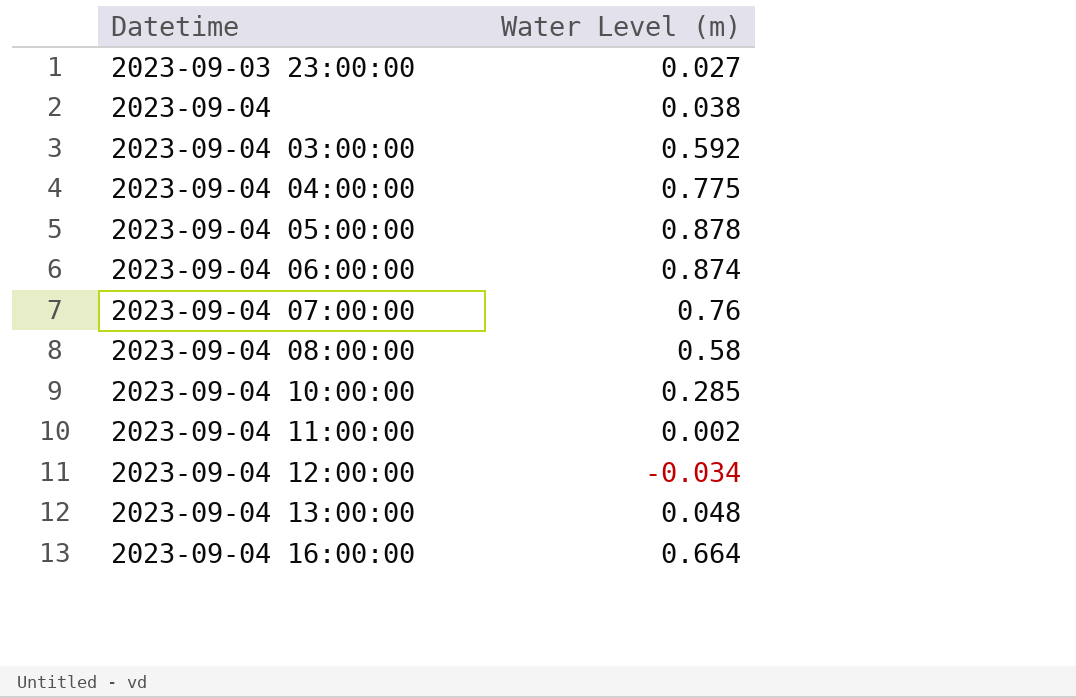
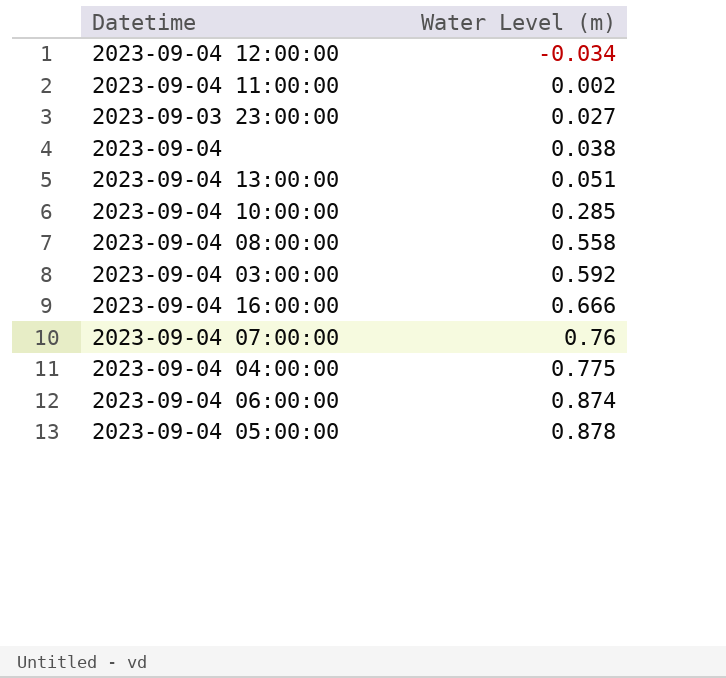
row order: Datetime ascending -> Water Level (m) ascending
2023-09-04 13:00:00 | Water Level (m): 0.048 -> 0.051
2023-09-04 08:00:00 | Water Level (m): 0.58 -> 0.558
2023-09-04 16:00:00 | Water Level (m): 0.664 -> 0.666

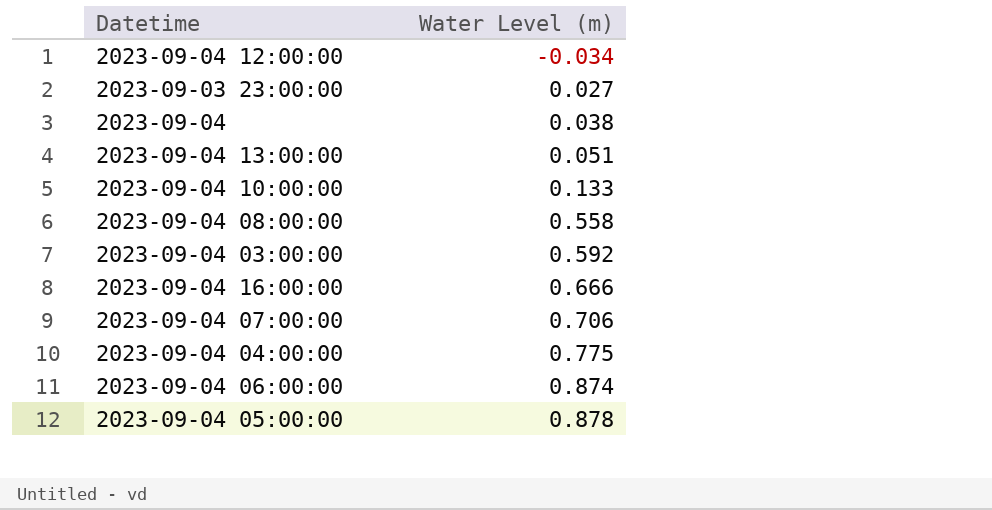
row 2023-09-04 11:00:00: 0.002 -> none
2023-09-04 10:00:00 | Water Level (m): 0.285 -> 0.133
2023-09-04 07:00:00 | Water Level (m): 0.76 -> 0.706

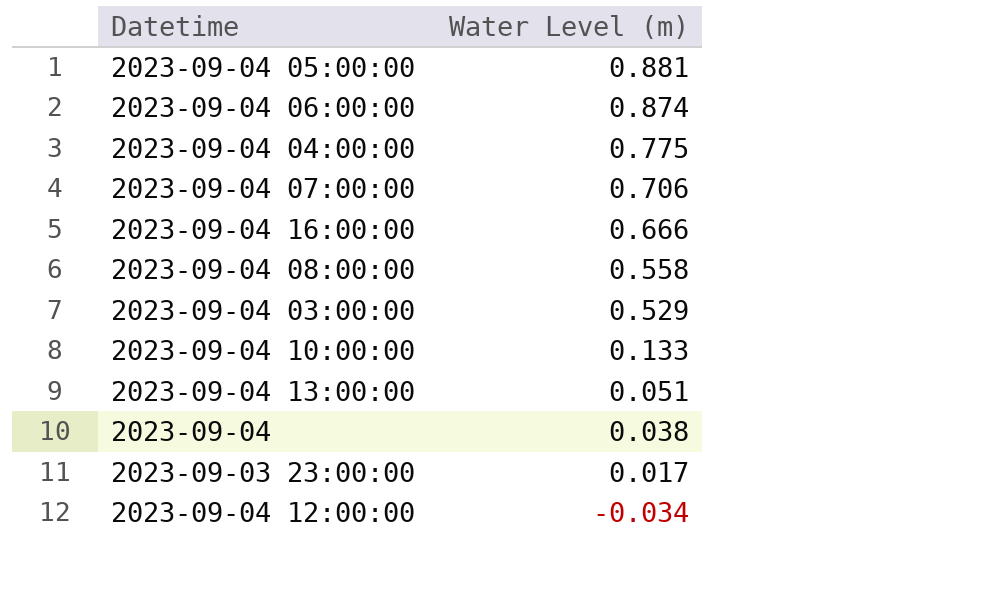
row order: Water Level (m) ascending -> Water Level (m) descending
2023-09-04 05:00:00 | Water Level (m): 0.878 -> 0.881
2023-09-04 03:00:00 | Water Level (m): 0.592 -> 0.529
2023-09-03 23:00:00 | Water Level (m): 0.027 -> 0.017

